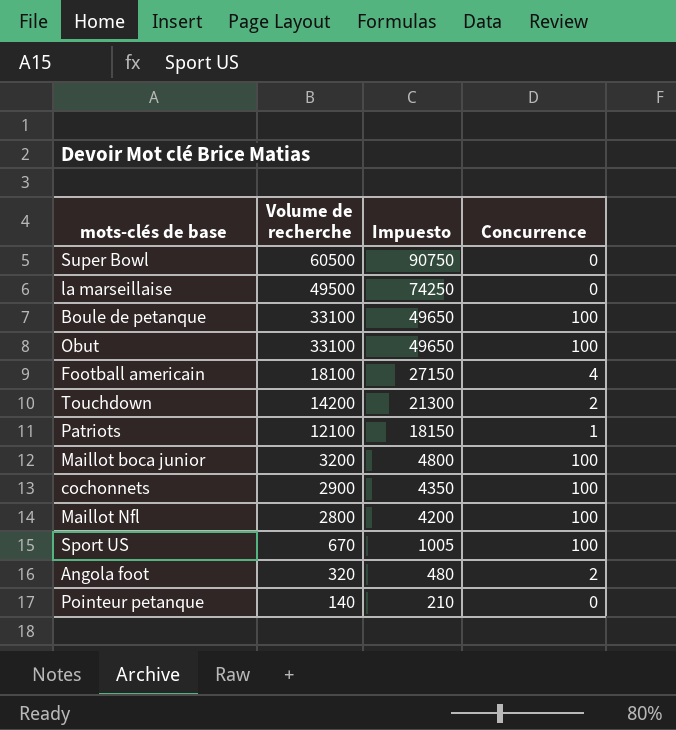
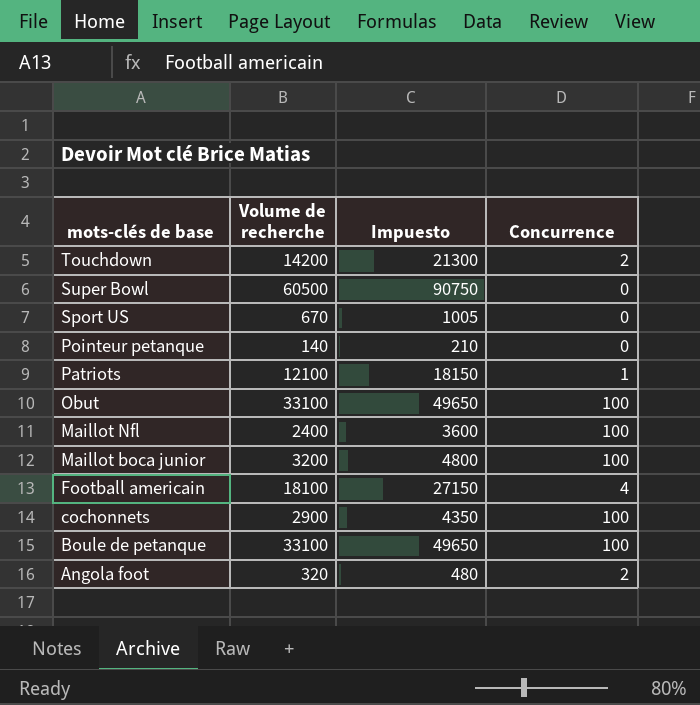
row order: Volume de recherche descending -> mots-clés de base descending
row la marseillaise: 49500 | 74250 | 0 -> none
Sport US | Concurrence: 100 -> 0
Maillot Nfl | Volume de recherche: 2800 -> 2400
Maillot Nfl | Impuesto: 4200 -> 3600

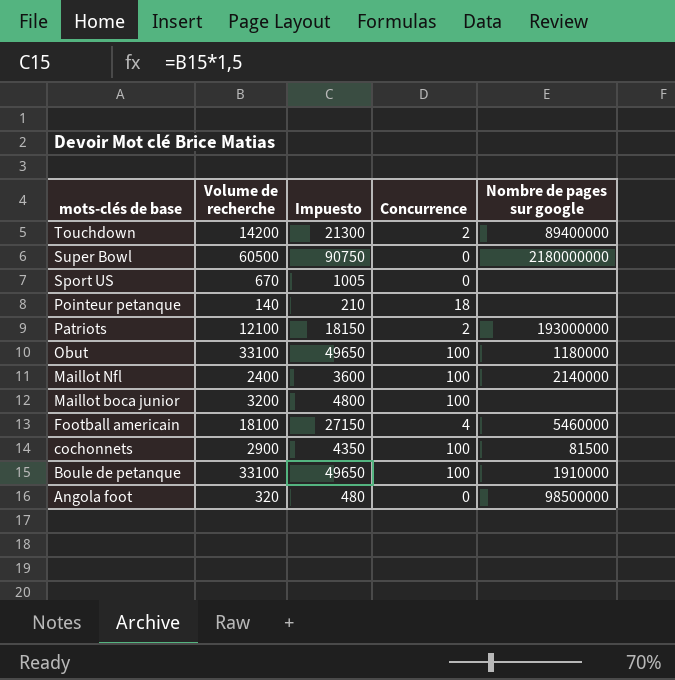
column Nombre de pages sur google | position: none -> 5
Pointeur petanque | Concurrence: 0 -> 18
Patriots | Concurrence: 1 -> 2
Angola foot | Concurrence: 2 -> 0

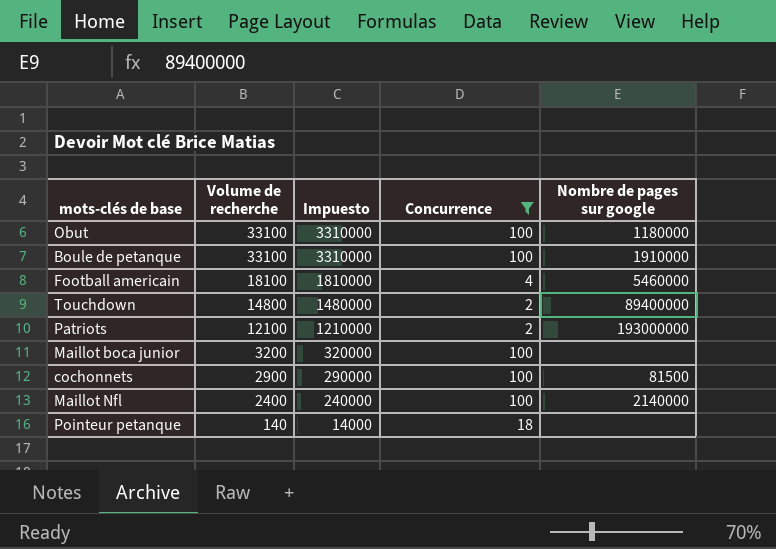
filter: none -> Concurrence != 0
row order: mots-clés de base descending -> Volume de recherche descending
column Impuesto | formula: [Volume de recherche] * 1,5 -> [Volume de recherche] * 100
Touchdown | Volume de recherche: 14200 -> 14800

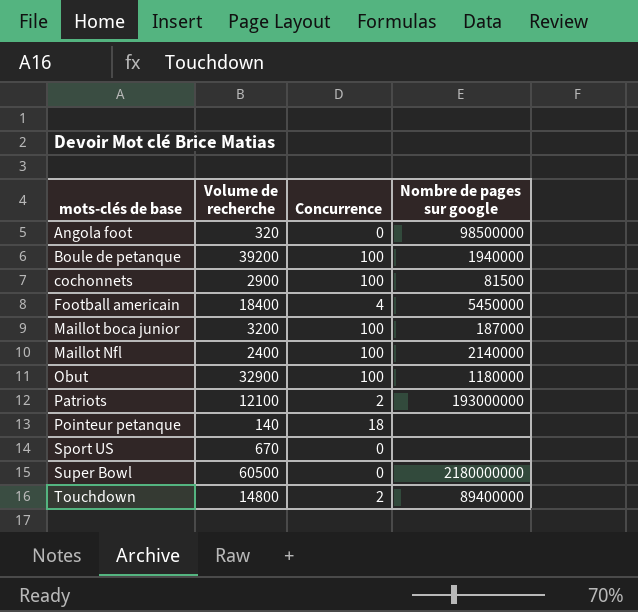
filter: Concurrence != 0 -> none
row order: Volume de recherche descending -> mots-clés de base ascending
column Impuesto | formula: [Volume de recherche] * 100 -> none
Boule de petanque | Volume de recherche: 33100 -> 39200
Boule de petanque | Nombre de pages sur google: 1910000 -> 1940000
Football americain | Volume de recherche: 18100 -> 18400
Football americain | Nombre de pages sur google: 5460000 -> 5450000
Maillot boca junior | Nombre de pages sur google: none -> 187000
Obut | Volume de recherche: 33100 -> 32900

